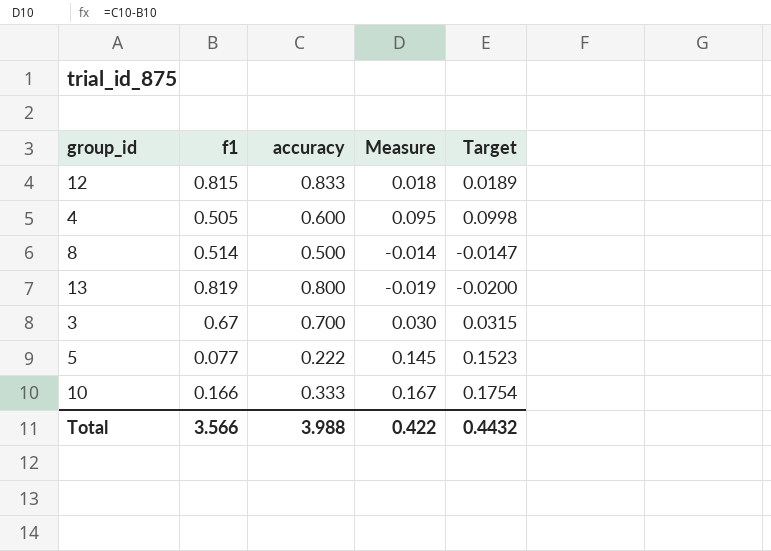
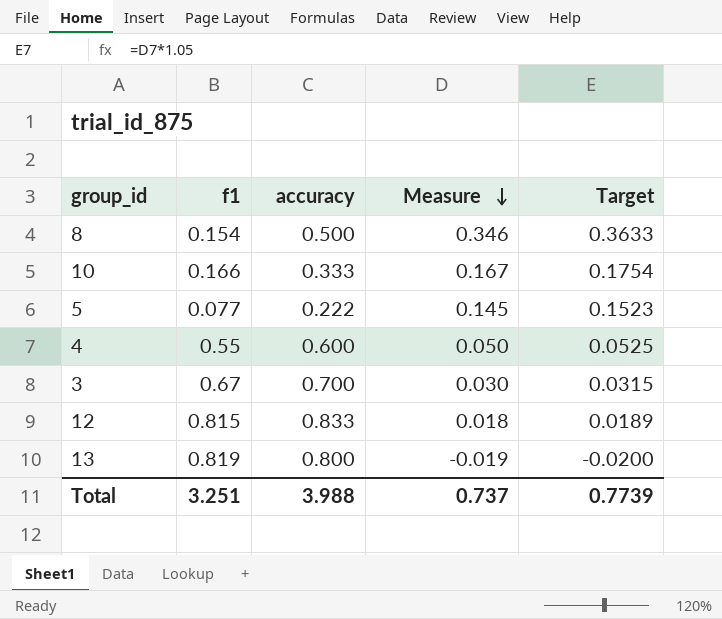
row order: none -> Measure descending
8 | f1: 0.514 -> 0.154
8 | Measure: -0.014 -> 0.346
8 | Target: -0.0147 -> 0.3633
4 | f1: 0.505 -> 0.55
4 | Measure: 0.095 -> 0.050
4 | Target: 0.0998 -> 0.0525
Total | f1: 3.566 -> 3.251
Total | Measure: 0.422 -> 0.737
Total | Target: 0.4432 -> 0.7739

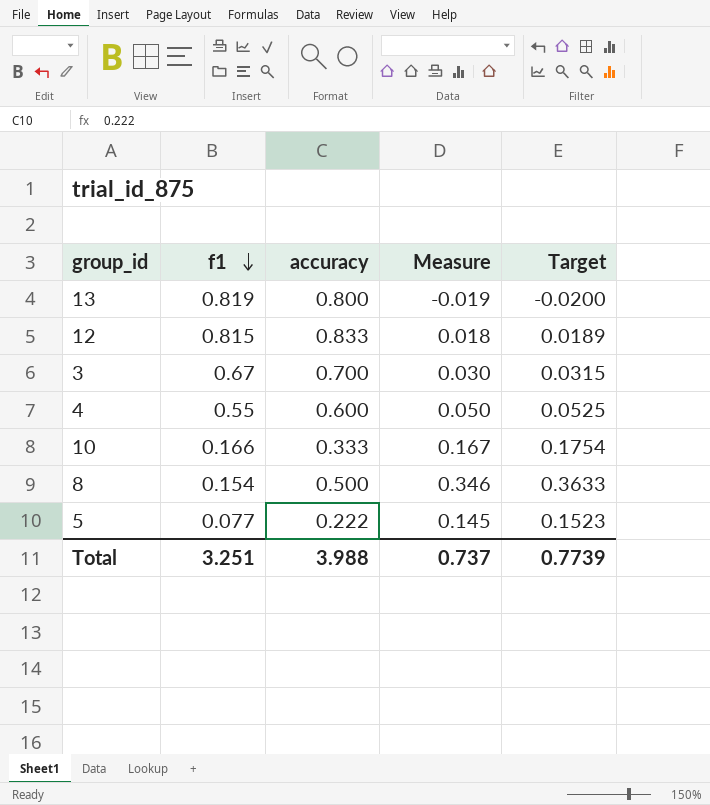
row order: Measure descending -> f1 descending

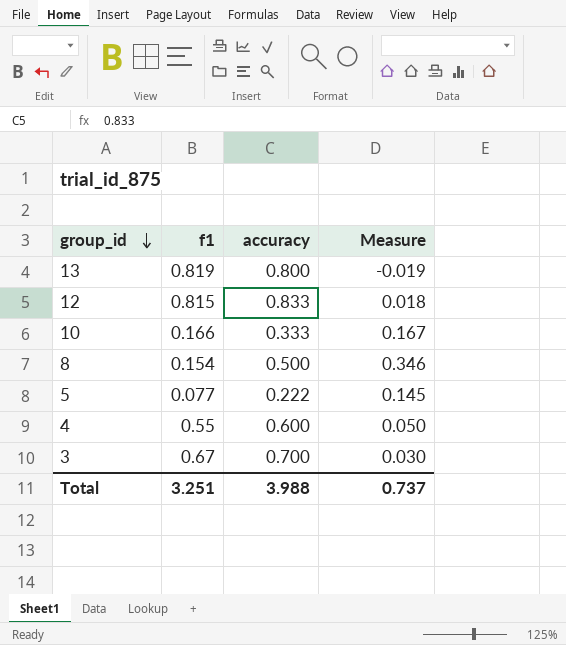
row order: f1 descending -> group_id descending
column Target | formula: [Measure] * 1.05 -> none

